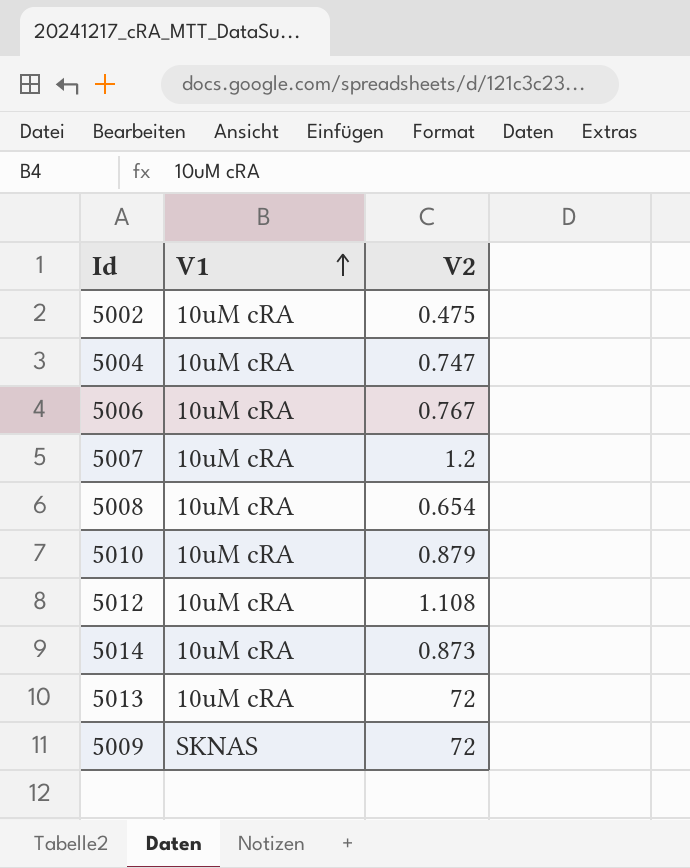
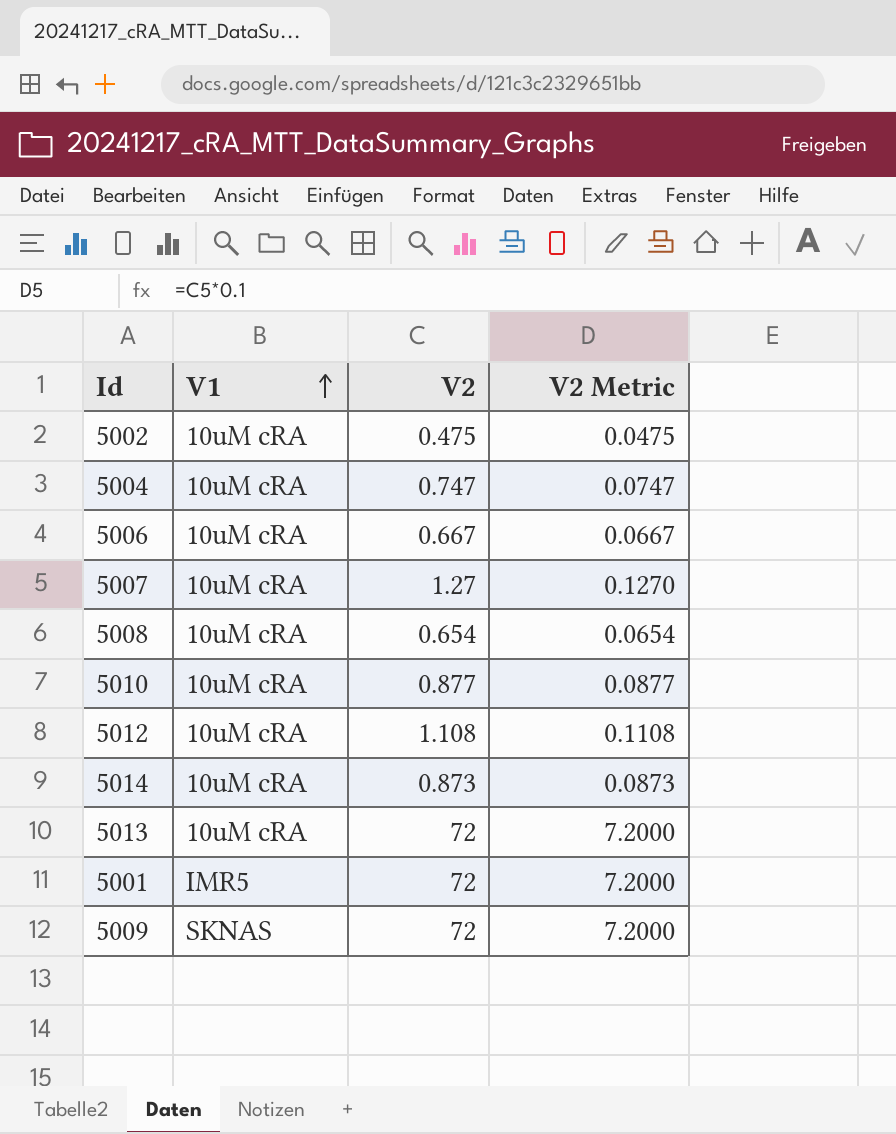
column V2 Metric | formula: none -> [V2] * 0.1
5006 | V2: 0.767 -> 0.667
5007 | V2: 1.2 -> 1.27
5010 | V2: 0.879 -> 0.877
row 5001: none -> IMR5 | 72 | 7.2000

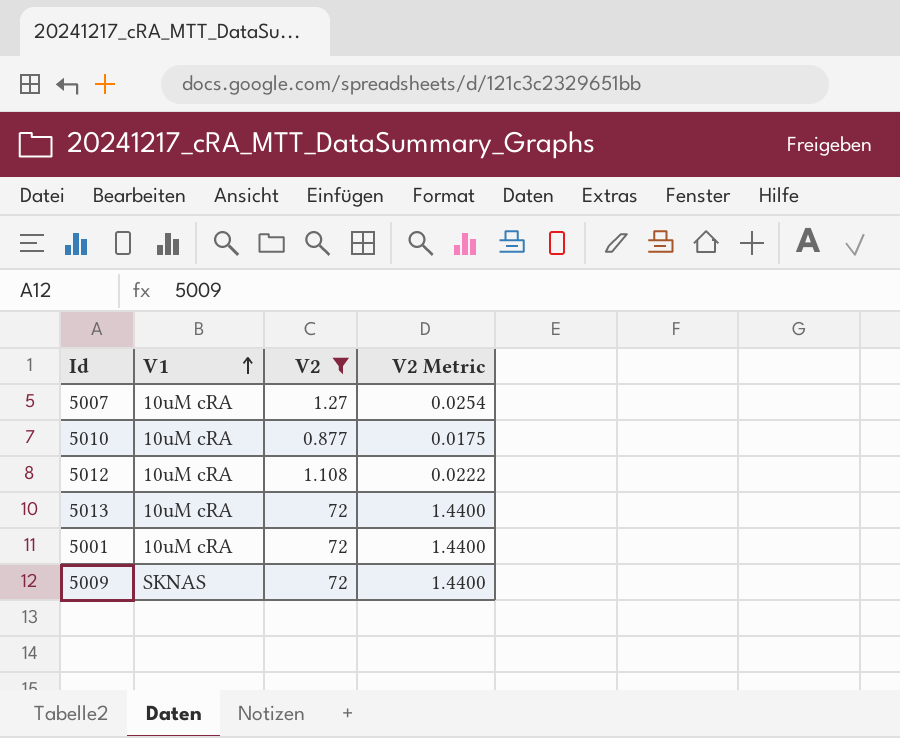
filter: none -> V2 >= 0.877
column V2 Metric | formula: [V2] * 0.1 -> [V2] * 0.02
5001 | V1: IMR5 -> 10uM cRA

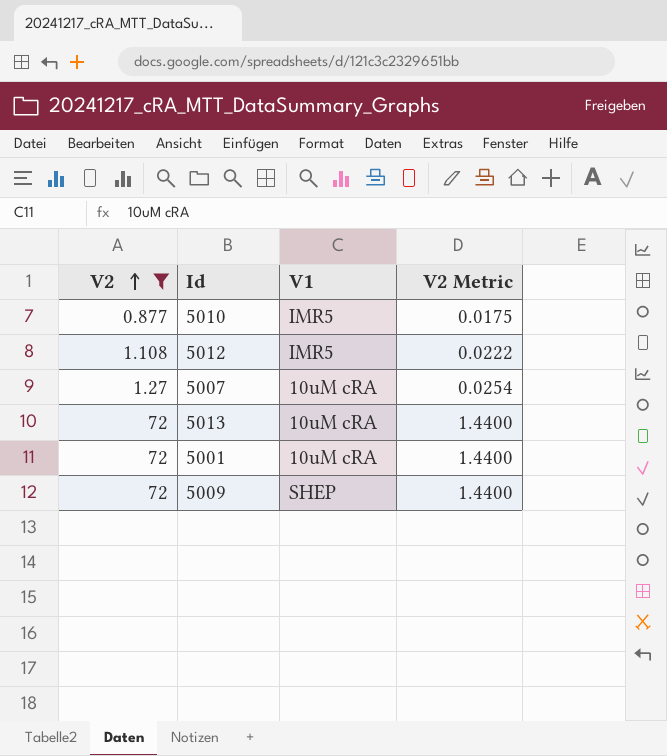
row order: V1 ascending -> V2 ascending
column V2 | position: 3 -> 1
5010 | V1: 10uM cRA -> IMR5
5012 | V1: 10uM cRA -> IMR5
5009 | V1: SKNAS -> SHEP

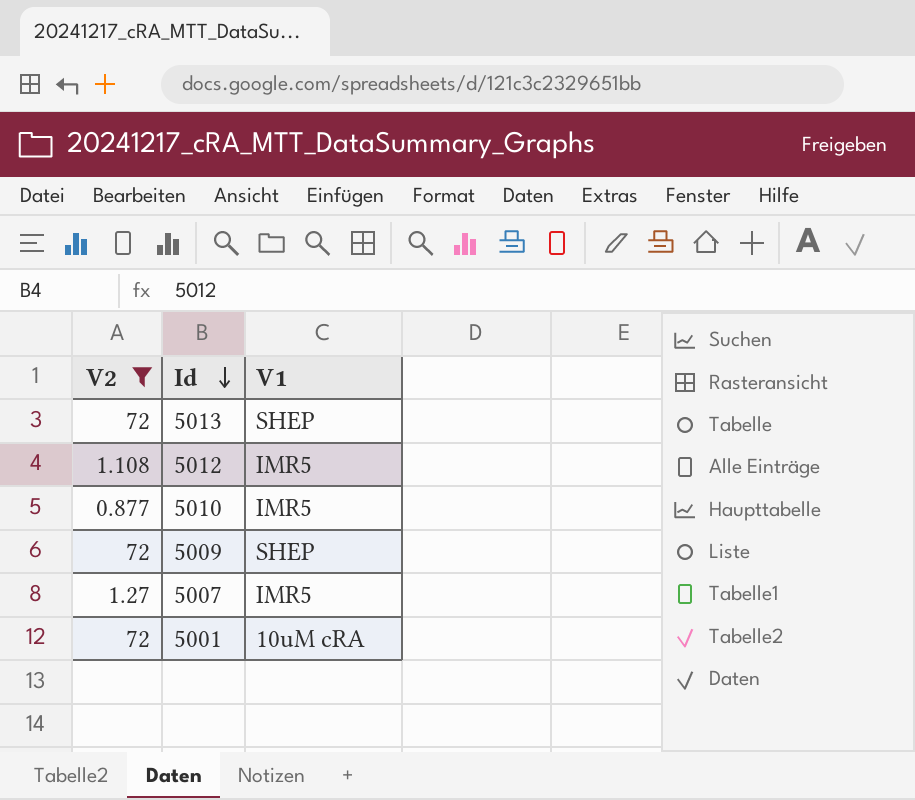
row order: V2 ascending -> Id descending
column V2 Metric | formula: [V2] * 0.02 -> none
5013 | V1: 10uM cRA -> SHEP
5007 | V1: 10uM cRA -> IMR5

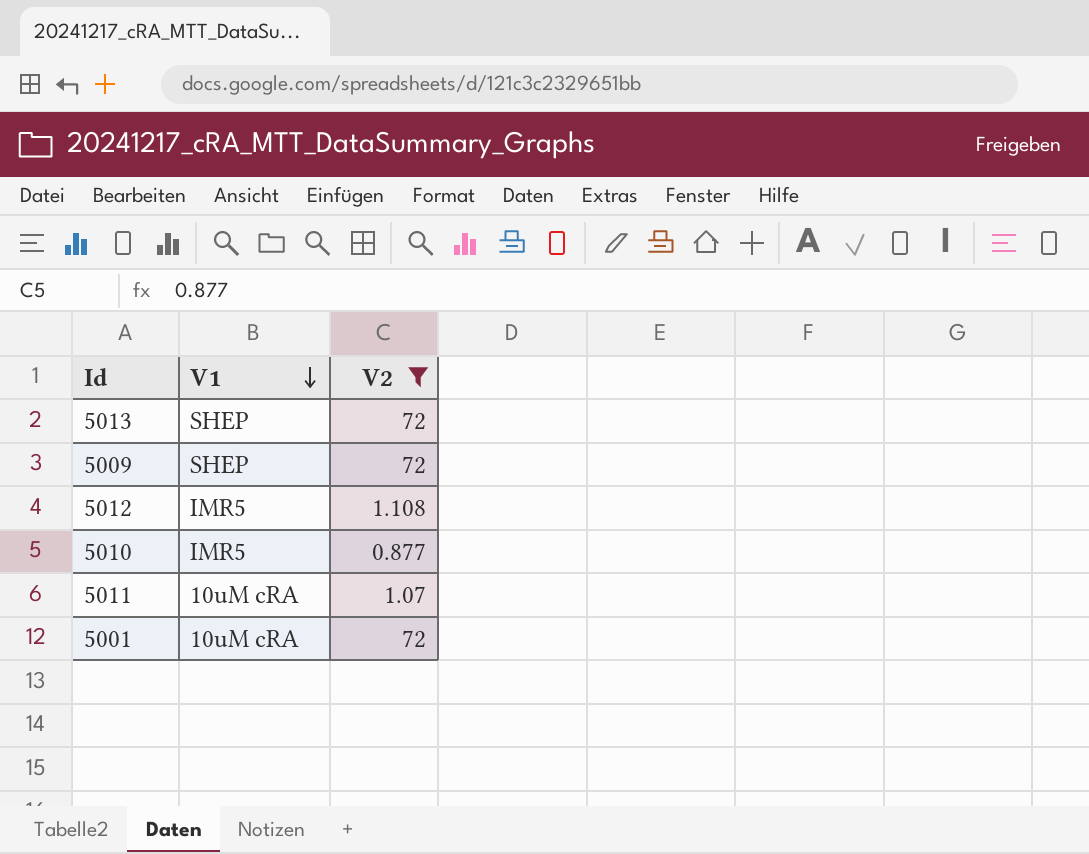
row order: Id descending -> V1 descending
column V2 | position: 1 -> 3
row 5007: 1.27 | IMR5 -> none
row 5011: none -> 10uM cRA | 1.07

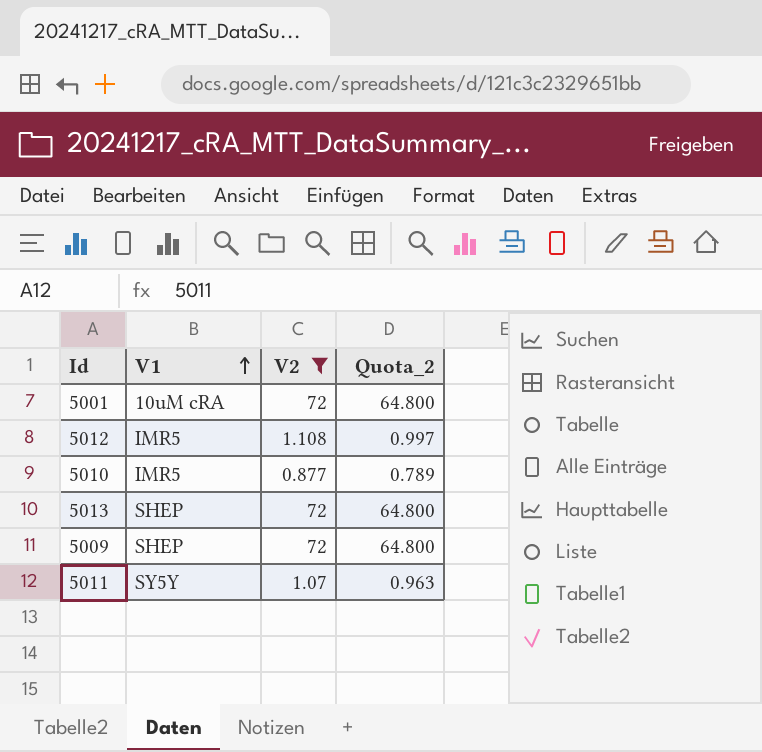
row order: V1 descending -> V1 ascending
column Quota_2 | formula: none -> [V2] * 0.9
5011 | V1: 10uM cRA -> SY5Y

